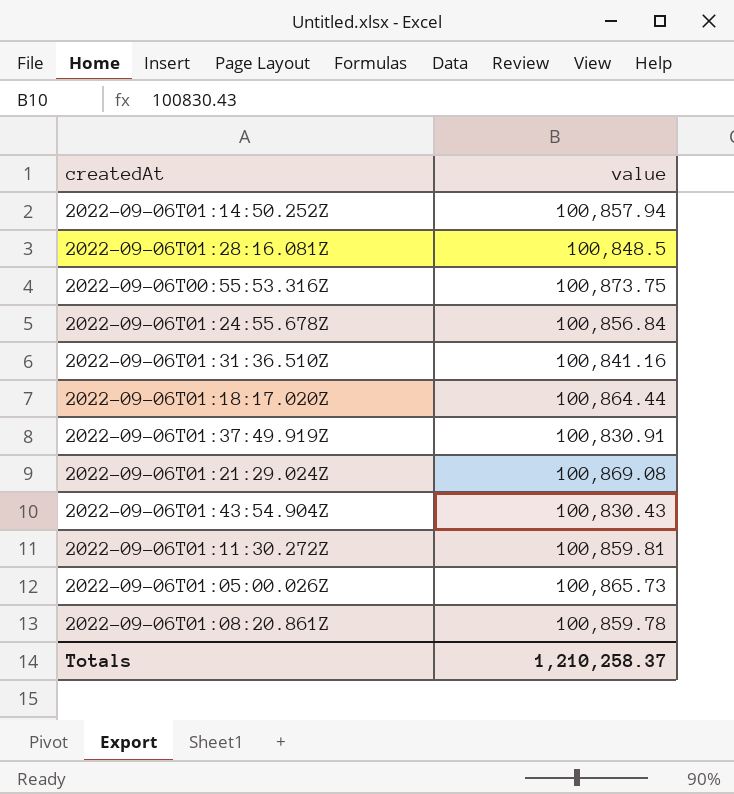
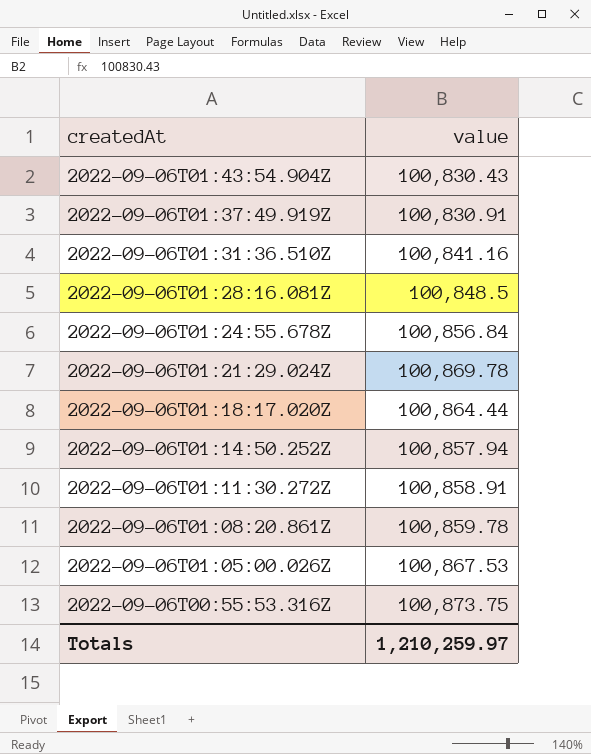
row order: none -> createdAt descending
2022-09-06T01:21:29.024Z | value: 100,869.08 -> 100,869.78
2022-09-06T01:11:30.272Z | value: 100,859.81 -> 100,858.91
2022-09-06T01:05:00.026Z | value: 100,865.73 -> 100,867.53
Totals | value: 1,210,258.37 -> 1,210,259.97

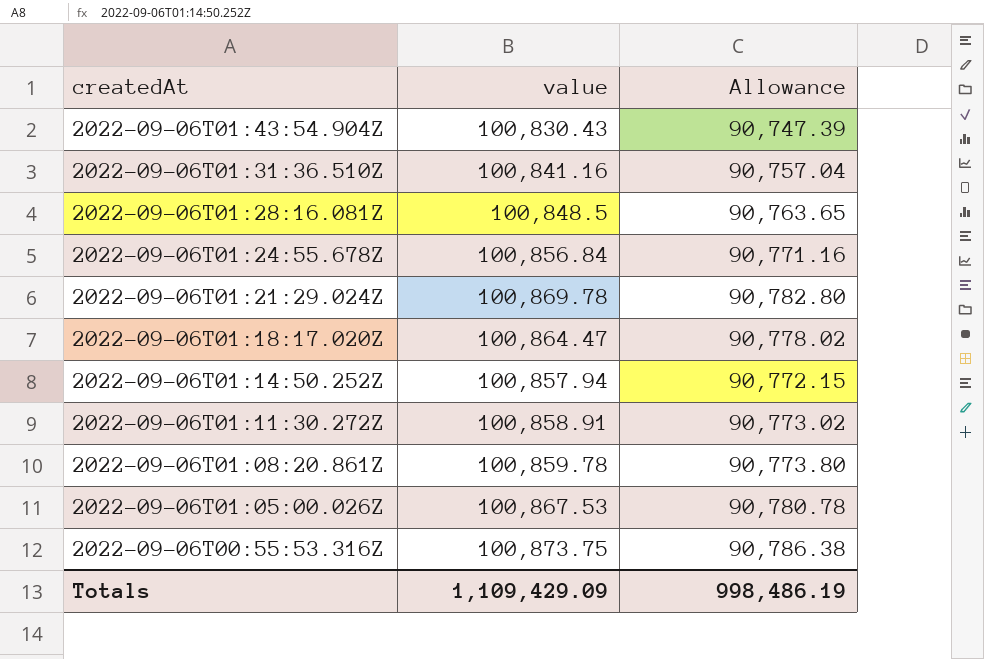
column Allowance | formula: none -> [value] * 0.9
row 2022-09-06T01:37:49.919Z: 100,830.91 -> none
2022-09-06T01:18:17.020Z | value: 100,864.44 -> 100,864.47
Totals | value: 1,210,259.97 -> 1,109,429.09

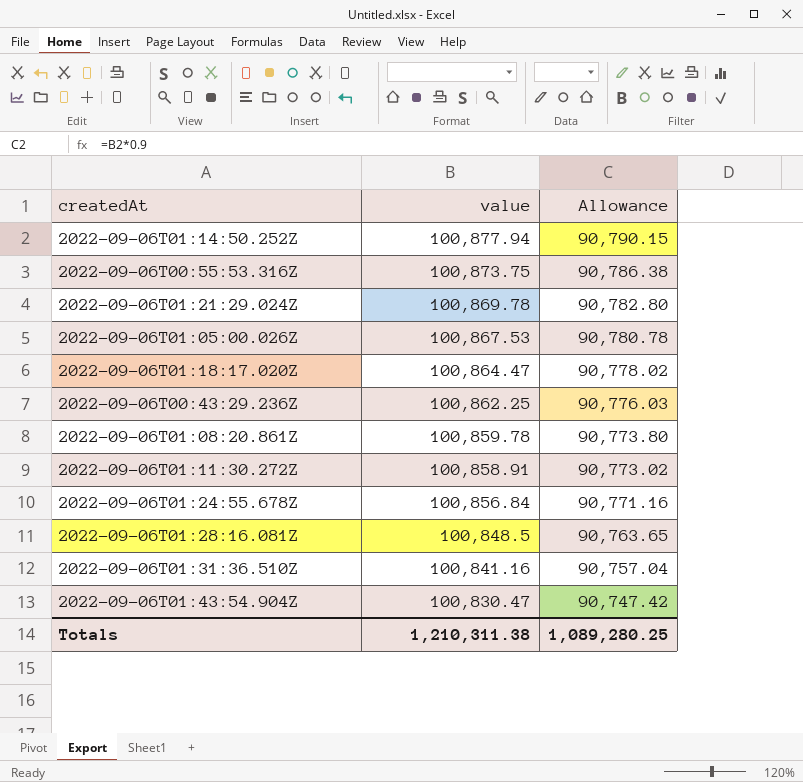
row order: createdAt descending -> value descending
2022-09-06T01:14:50.252Z | value: 100,857.94 -> 100,877.94
2022-09-06T01:14:50.252Z | Allowance: 90,772.15 -> 90,790.15
row 2022-09-06T00:43:29.236Z: none -> 100,862.25 | 90,776.03
2022-09-06T01:43:54.904Z | value: 100,830.43 -> 100,830.47
2022-09-06T01:43:54.904Z | Allowance: 90,747.39 -> 90,747.42
Totals | value: 1,109,429.09 -> 1,210,311.38
Totals | Allowance: 998,486.19 -> 1,089,280.25

